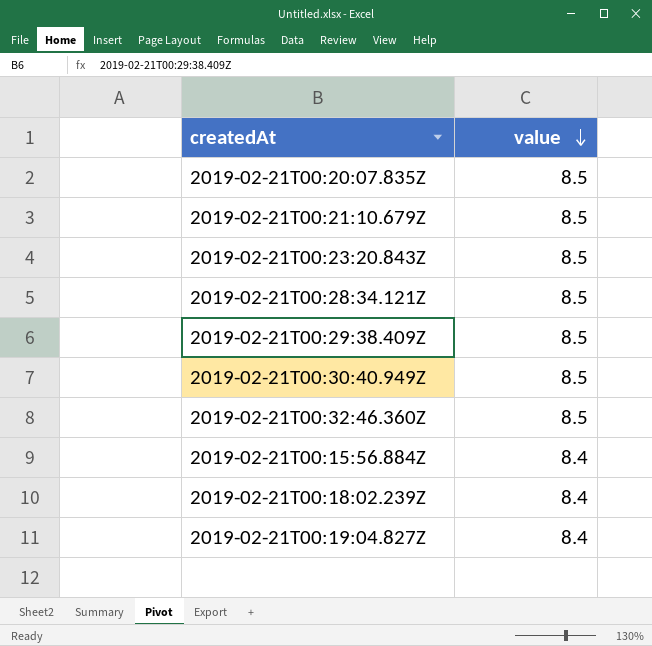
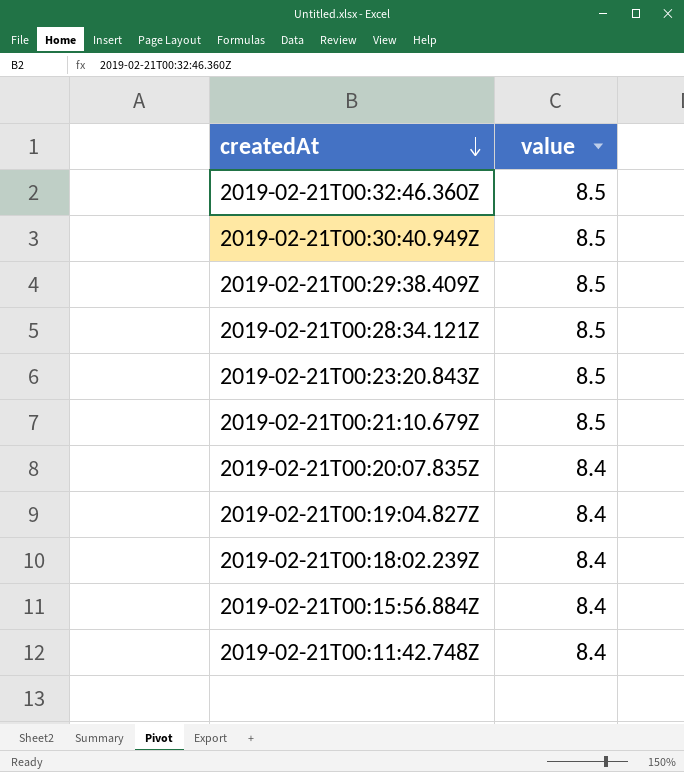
row order: value descending -> createdAt descending
2019-02-21T00:20:07.835Z | value: 8.5 -> 8.4
row 2019-02-21T00:11:42.748Z: none -> 8.4

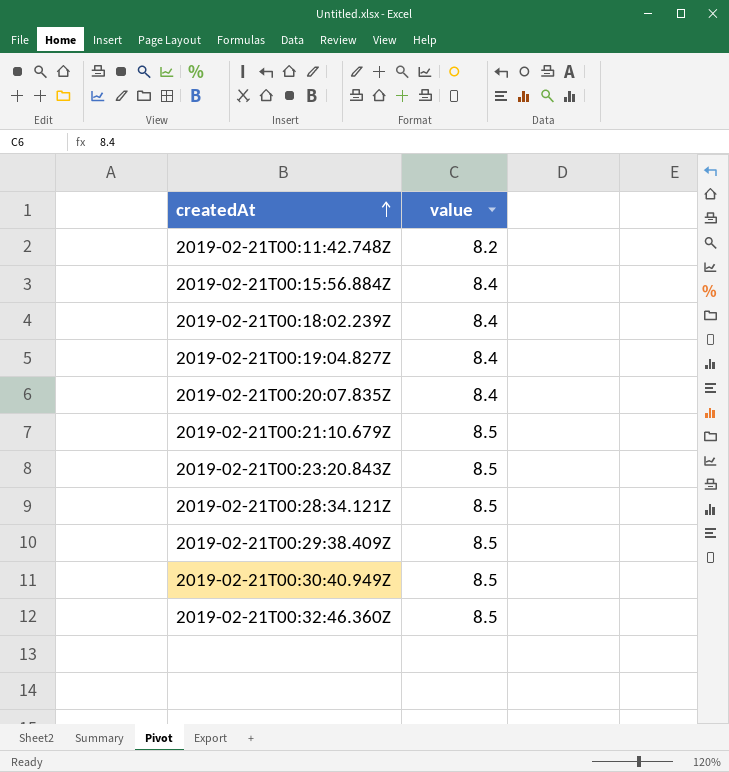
row order: createdAt descending -> createdAt ascending
2019-02-21T00:11:42.748Z | value: 8.4 -> 8.2

